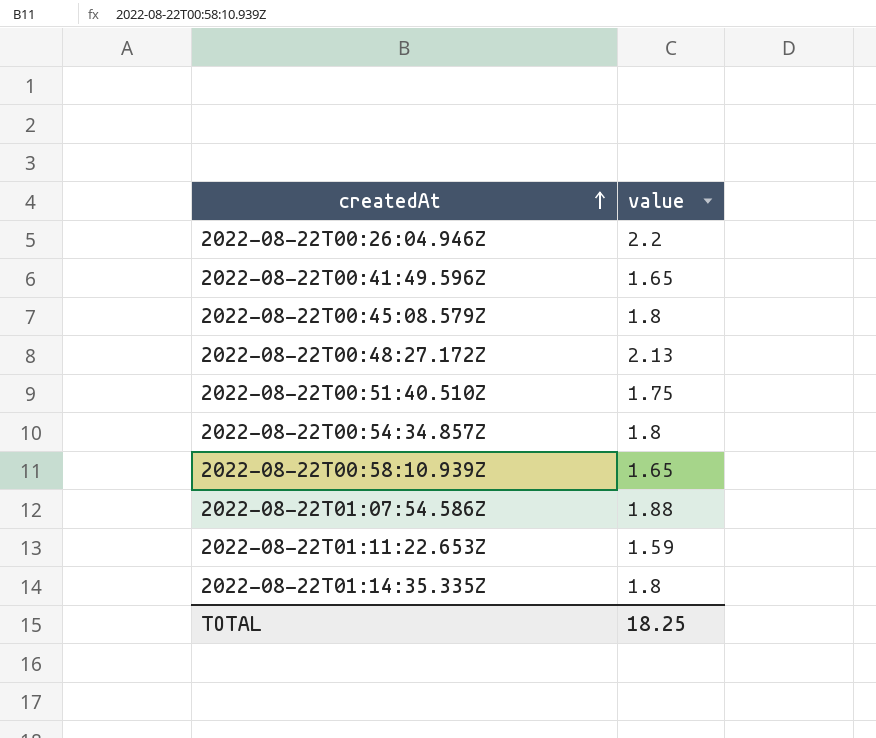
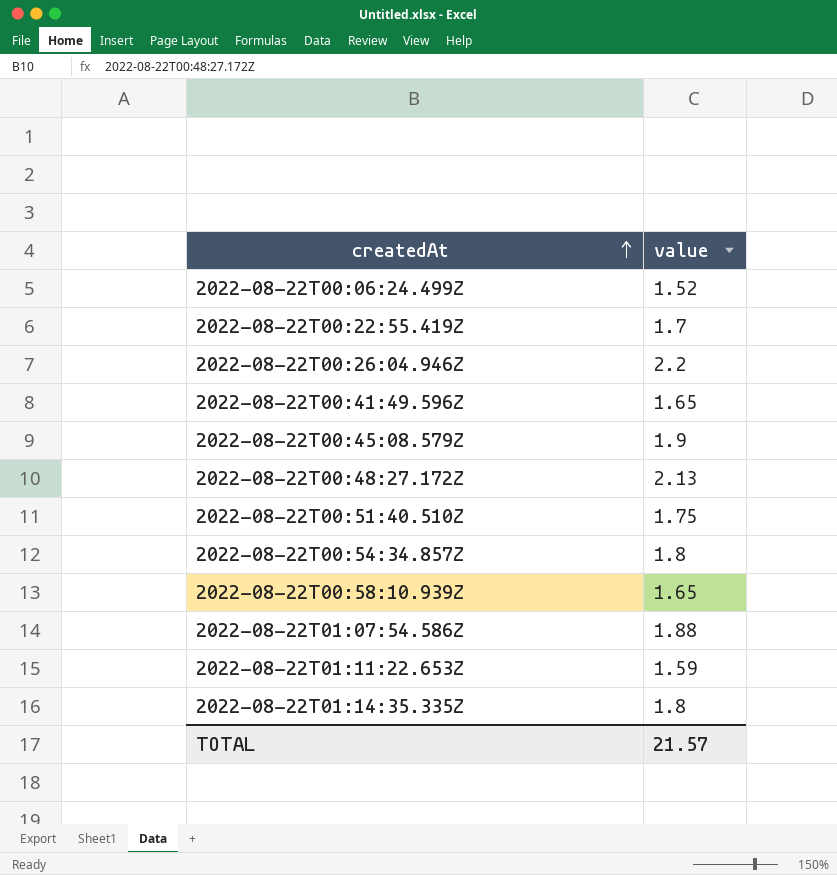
row 2022-08-22T00:06:24.499Z: none -> 1.52
row 2022-08-22T00:22:55.419Z: none -> 1.7
2022-08-22T00:45:08.579Z | value: 1.8 -> 1.9
TOTAL | value: 18.25 -> 21.57

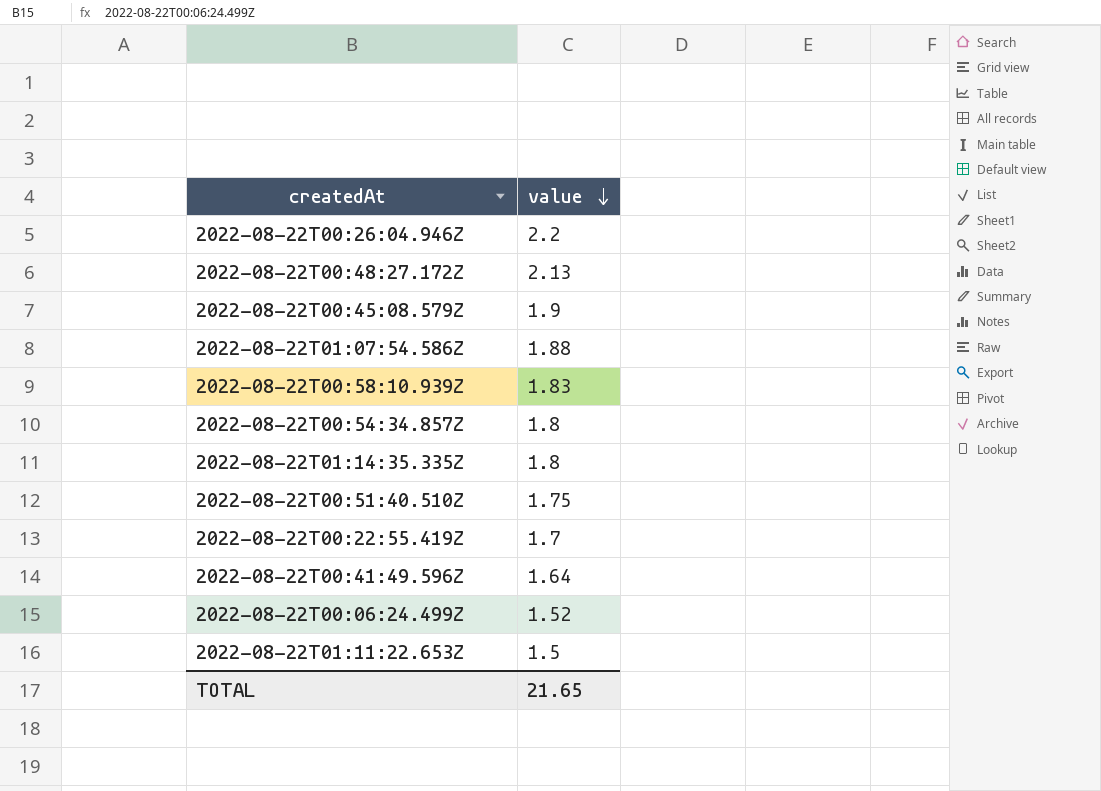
row order: createdAt ascending -> value descending
2022-08-22T00:58:10.939Z | value: 1.65 -> 1.83
2022-08-22T00:41:49.596Z | value: 1.65 -> 1.64
2022-08-22T01:11:22.653Z | value: 1.59 -> 1.5
TOTAL | value: 21.57 -> 21.65

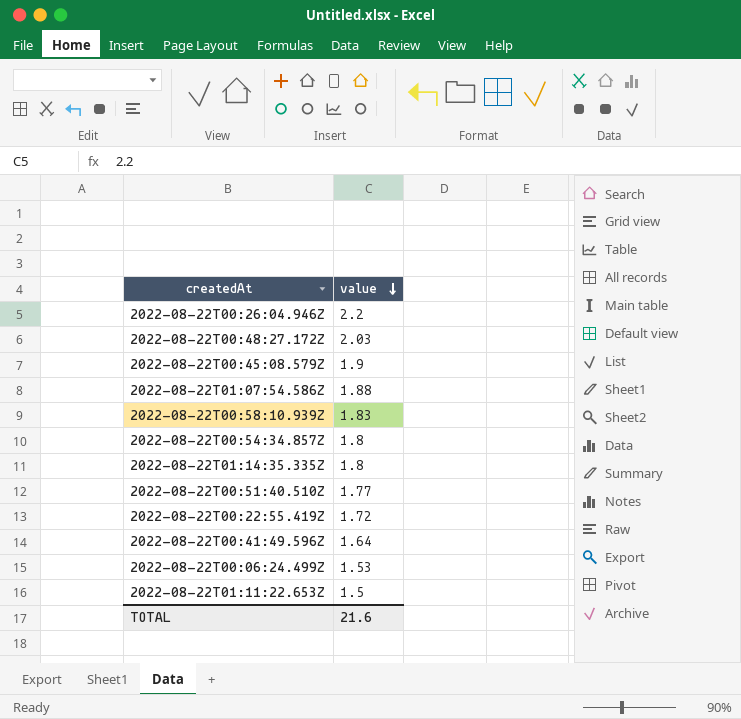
2022-08-22T00:48:27.172Z | value: 2.13 -> 2.03
2022-08-22T00:51:40.510Z | value: 1.75 -> 1.77
2022-08-22T00:22:55.419Z | value: 1.7 -> 1.72
2022-08-22T00:06:24.499Z | value: 1.52 -> 1.53
TOTAL | value: 21.65 -> 21.6

